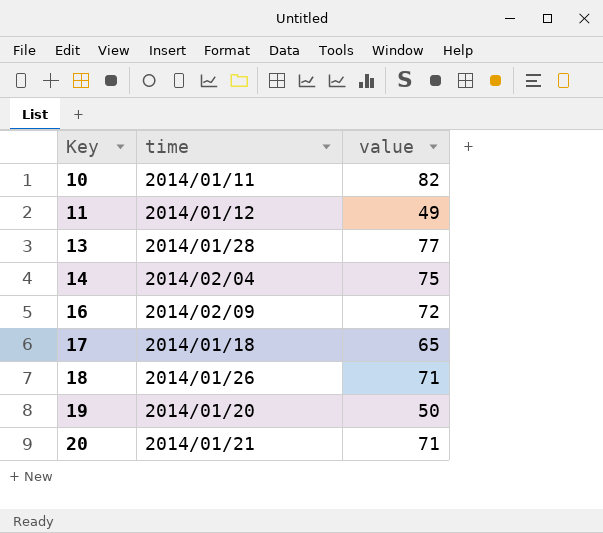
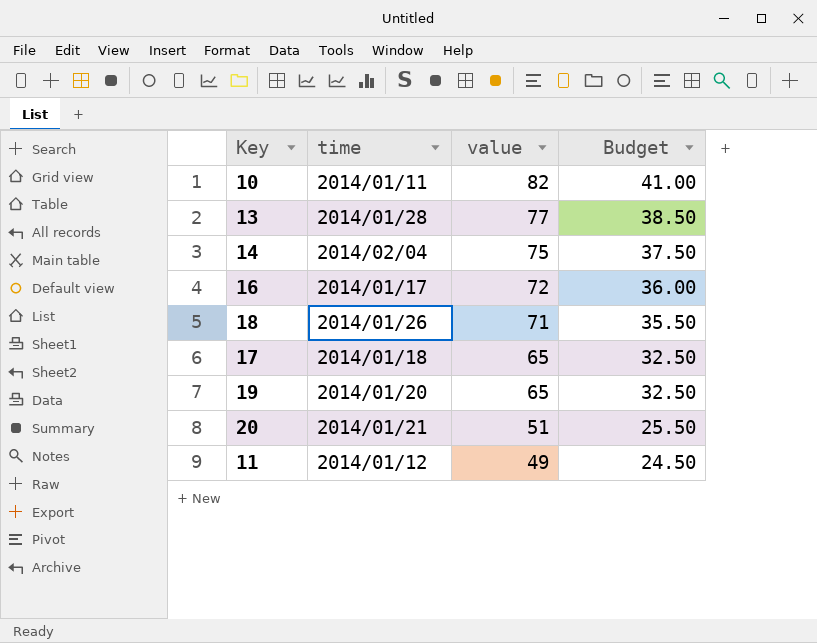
row order: Key ascending -> value descending
column Budget | formula: none -> [value] * 0.5
16 | time: 2014/02/09 -> 2014/01/17
19 | value: 50 -> 65
20 | value: 71 -> 51

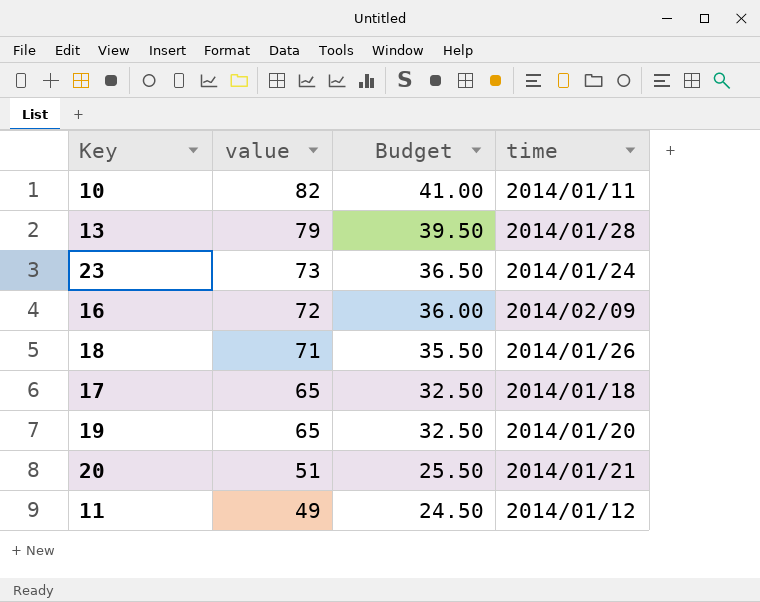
column time | position: 2 -> 4
row 14: 2014/02/04 | 75 | 37.50 -> none
13 | value: 77 -> 79
13 | Budget: 38.50 -> 39.50
row 23: none -> 73 | 36.50 | 2014/01/24
16 | time: 2014/01/17 -> 2014/02/09

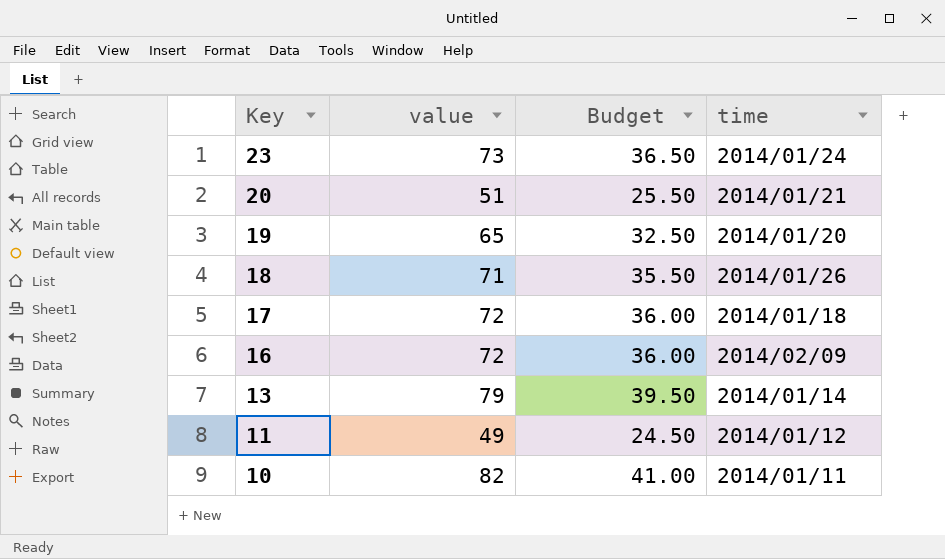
row order: value descending -> Key descending
17 | value: 65 -> 72
17 | Budget: 32.50 -> 36.00
13 | time: 2014/01/28 -> 2014/01/14

